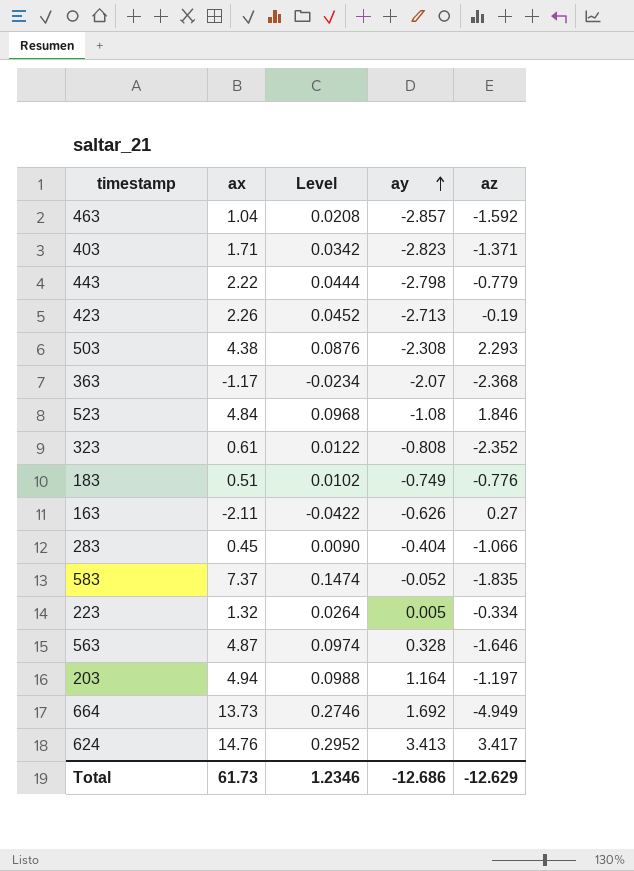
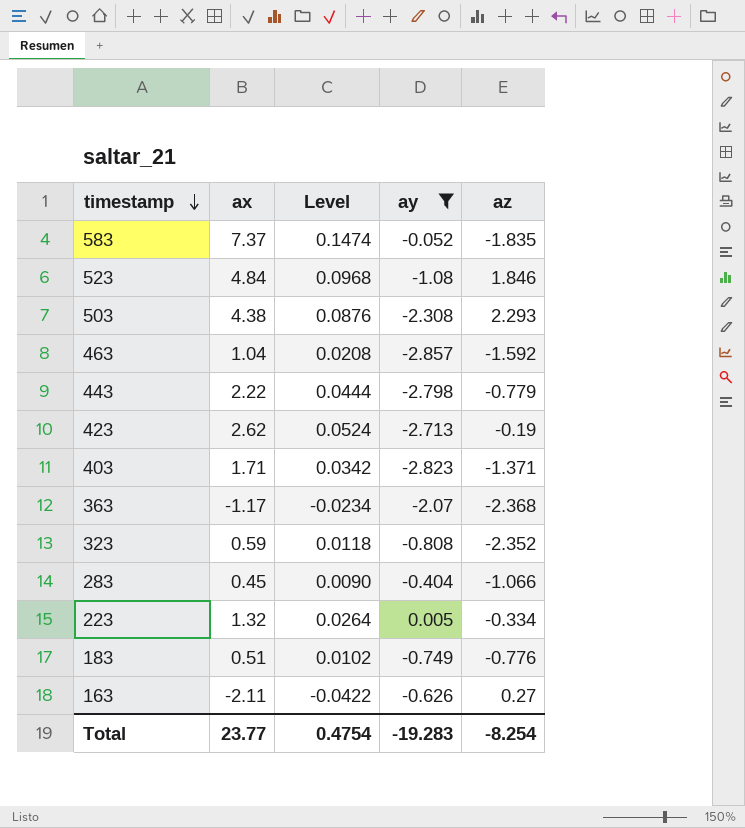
filter: none -> ay <= 0.005
row order: ay ascending -> timestamp descending
423 | ax: 2.26 -> 2.62
423 | Level: 0.0452 -> 0.0524
323 | ax: 0.61 -> 0.59
323 | Level: 0.0122 -> 0.0118
Total | ax: 61.73 -> 23.77
Total | Level: 1.2346 -> 0.4754
Total | ay: -12.686 -> -19.283
Total | az: -12.629 -> -8.254

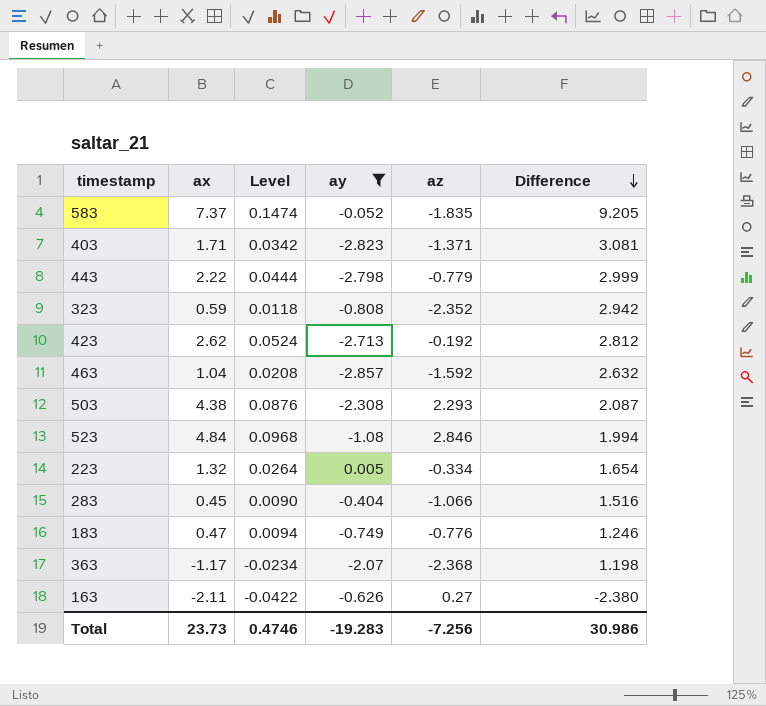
row order: timestamp descending -> Difference descending
column Difference | formula: none -> [ax] - [az]
423 | az: -0.19 -> -0.192
523 | az: 1.846 -> 2.846
183 | ax: 0.51 -> 0.47
183 | Level: 0.0102 -> 0.0094
Total | ax: 23.77 -> 23.73
Total | Level: 0.4754 -> 0.4746
Total | az: -8.254 -> -7.256

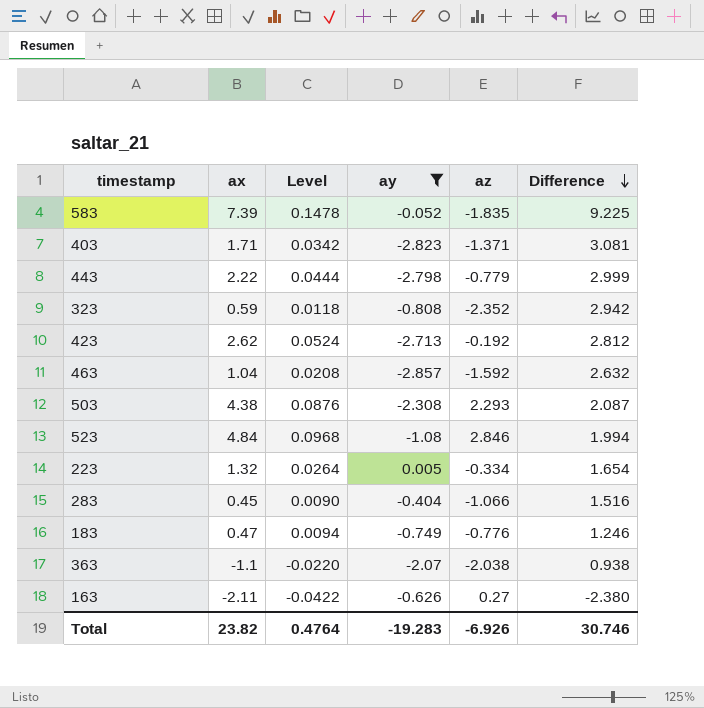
583 | ax: 7.37 -> 7.39
583 | Level: 0.1474 -> 0.1478
583 | Difference: 9.205 -> 9.225
363 | ax: -1.17 -> -1.1
363 | Level: -0.0234 -> -0.0220
363 | az: -2.368 -> -2.038
363 | Difference: 1.198 -> 0.938
Total | ax: 23.73 -> 23.82
Total | Level: 0.4746 -> 0.4764
Total | az: -7.256 -> -6.926
Total | Difference: 30.986 -> 30.746

